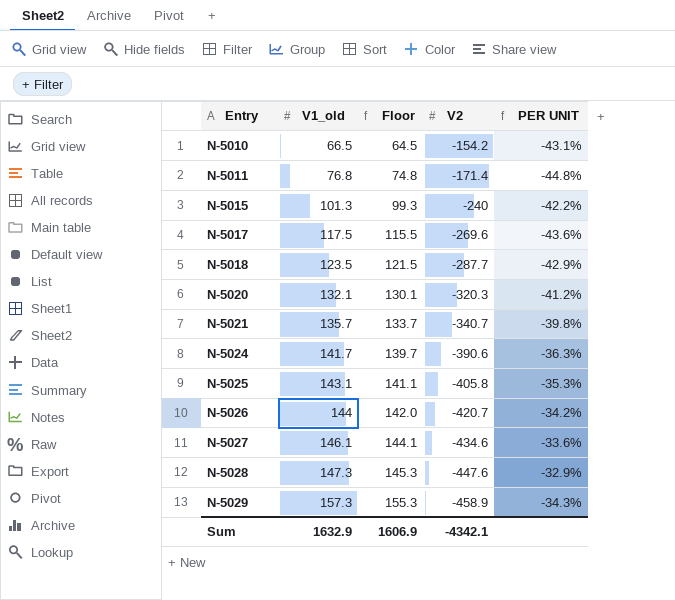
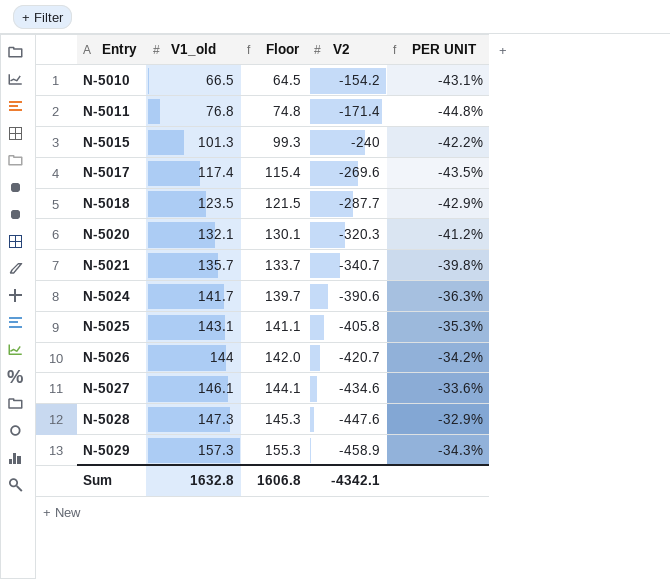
N-5017 | V1_old: 117.5 -> 117.4
N-5017 | Floor: 115.5 -> 115.4
N-5017 | PER UNIT: -43.6% -> -43.5%
Sum | V1_old: 1632.9 -> 1632.8
Sum | Floor: 1606.9 -> 1606.8

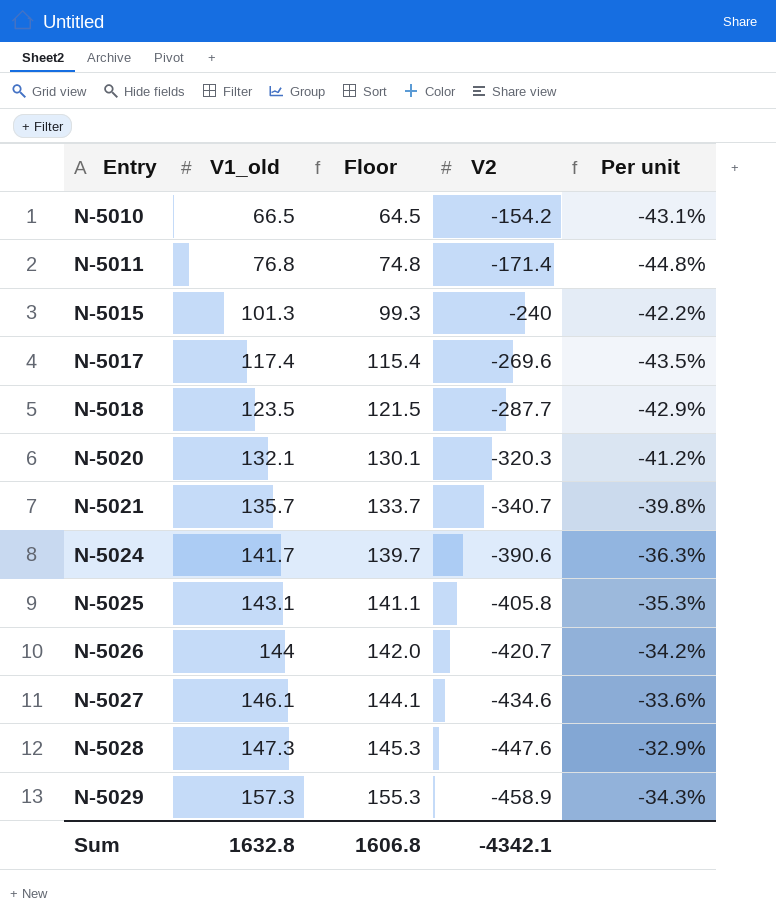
column name: PER UNIT -> Per unit

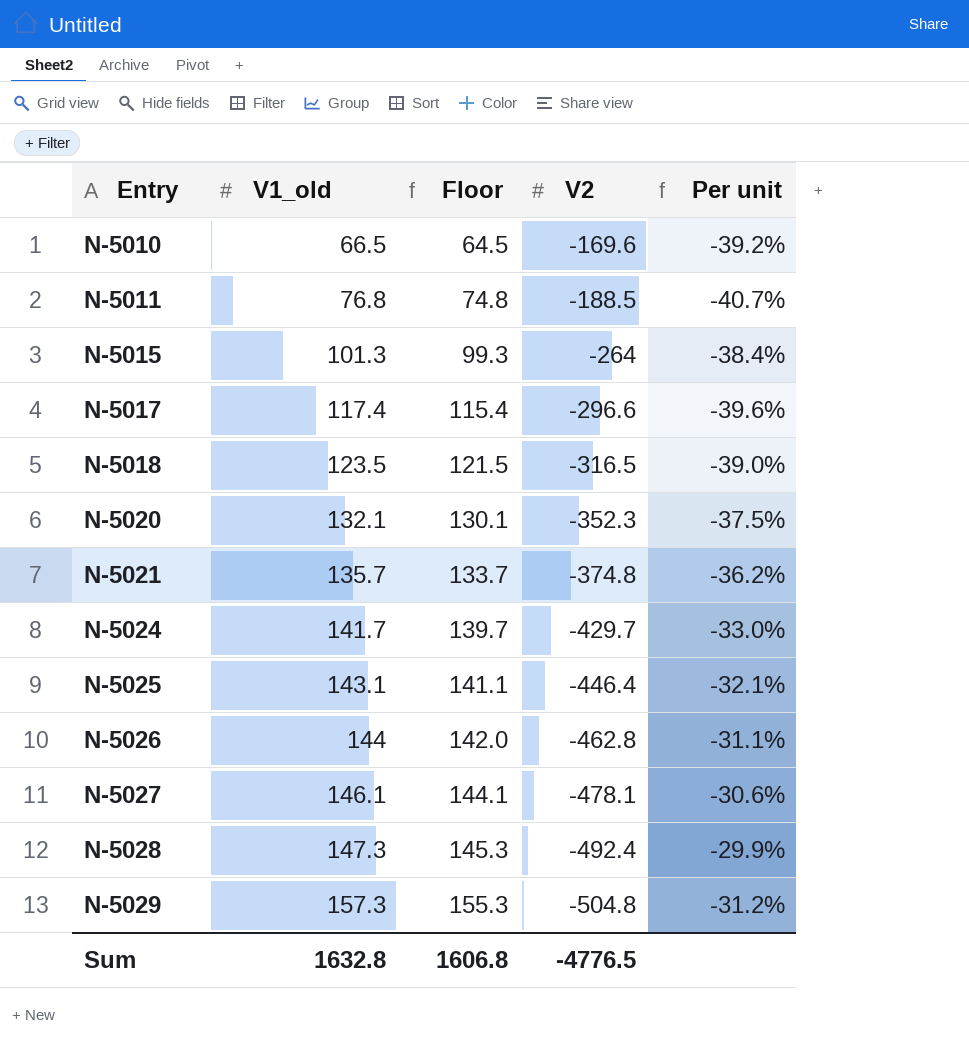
N-5010 | V2: -154.2 -> -169.6
N-5010 | Per unit: -43.1% -> -39.2%
N-5011 | V2: -171.4 -> -188.5
N-5011 | Per unit: -44.8% -> -40.7%
N-5015 | V2: -240 -> -264
N-5015 | Per unit: -42.2% -> -38.4%
N-5017 | V2: -269.6 -> -296.6
N-5017 | Per unit: -43.5% -> -39.6%
N-5018 | V2: -287.7 -> -316.5
N-5018 | Per unit: -42.9% -> -39.0%
N-5020 | V2: -320.3 -> -352.3
N-5020 | Per unit: -41.2% -> -37.5%
N-5021 | V2: -340.7 -> -374.8
N-5021 | Per unit: -39.8% -> -36.2%
N-5024 | V2: -390.6 -> -429.7
N-5024 | Per unit: -36.3% -> -33.0%
N-5025 | V2: -405.8 -> -446.4
N-5025 | Per unit: -35.3% -> -32.1%
N-5026 | V2: -420.7 -> -462.8
N-5026 | Per unit: -34.2% -> -31.1%
N-5027 | V2: -434.6 -> -478.1
N-5027 | Per unit: -33.6% -> -30.6%
N-5028 | V2: -447.6 -> -492.4
N-5028 | Per unit: -32.9% -> -29.9%
N-5029 | V2: -458.9 -> -504.8
N-5029 | Per unit: -34.3% -> -31.2%
Sum | V2: -4342.1 -> -4776.5

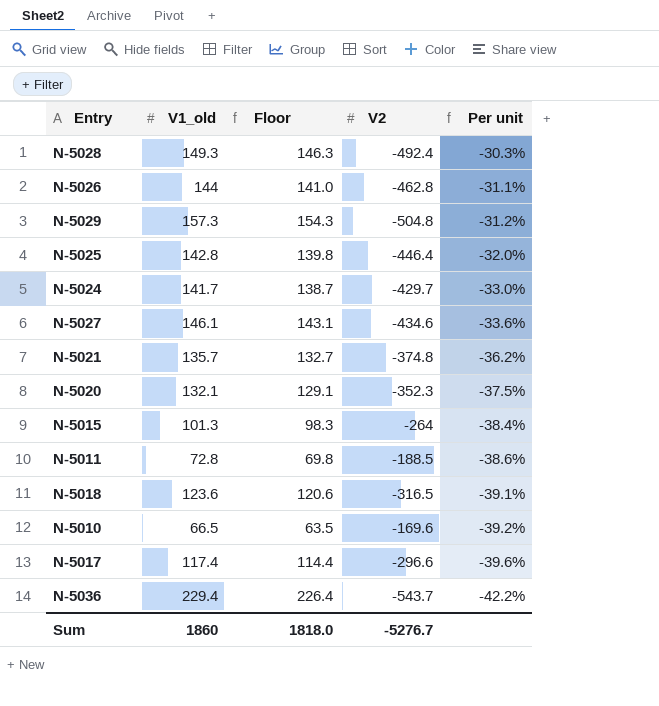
row order: Entry ascending -> Per unit descending
column Floor | formula: [V1_old] - 2 -> [V1_old] - 3
N-5028 | V1_old: 147.3 -> 149.3
N-5028 | Per unit: -29.9% -> -30.3%
N-5025 | V1_old: 143.1 -> 142.8
N-5025 | Per unit: -32.1% -> -32.0%
N-5027 | V2: -478.1 -> -434.6
N-5027 | Per unit: -30.6% -> -33.6%
N-5011 | V1_old: 76.8 -> 72.8
N-5011 | Per unit: -40.7% -> -38.6%
N-5018 | V1_old: 123.5 -> 123.6
N-5018 | Per unit: -39.0% -> -39.1%
row N-5036: none -> 229.4 | 226.4 | -543.7 | -42.2%
Sum | V1_old: 1632.8 -> 1860
Sum | Floor: 1606.8 -> 1818.0
Sum | V2: -4776.5 -> -5276.7

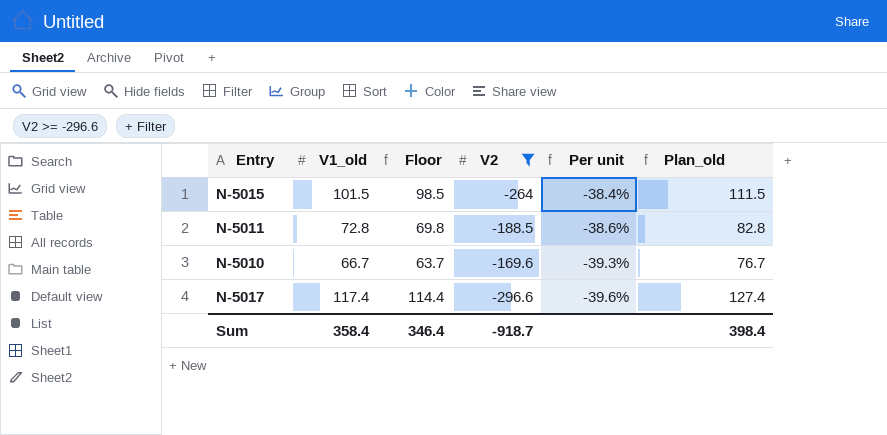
filter: none -> V2 >= -296.6
column Plan_old | formula: none -> [V1_old] + 10
N-5015 | V1_old: 101.3 -> 101.5
N-5015 | Floor: 98.3 -> 98.5
N-5010 | V1_old: 66.5 -> 66.7
N-5010 | Floor: 63.5 -> 63.7
N-5010 | Per unit: -39.2% -> -39.3%
Sum | V1_old: 1860 -> 358.4
Sum | Floor: 1818.0 -> 346.4
Sum | V2: -5276.7 -> -918.7

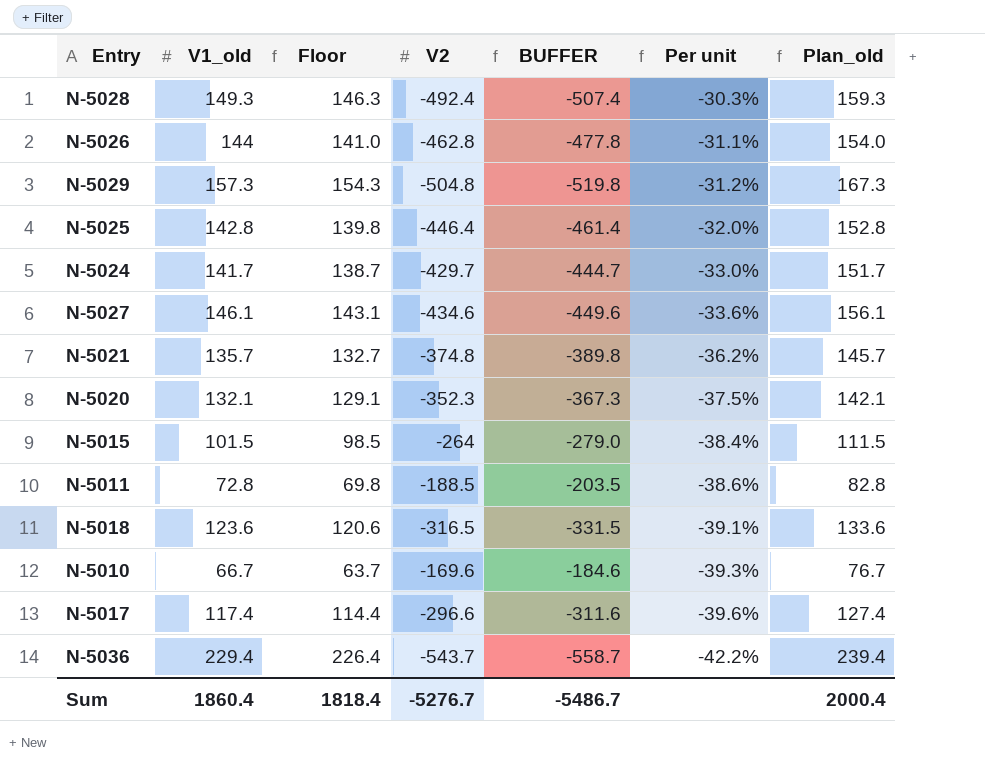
filter: V2 >= -296.6 -> none
column BUFFER | formula: none -> [V2] - 15
Sum | V1_old: 358.4 -> 1860.4
Sum | Floor: 346.4 -> 1818.4
Sum | V2: -918.7 -> -5276.7
Sum | Plan_old: 398.4 -> 2000.4

